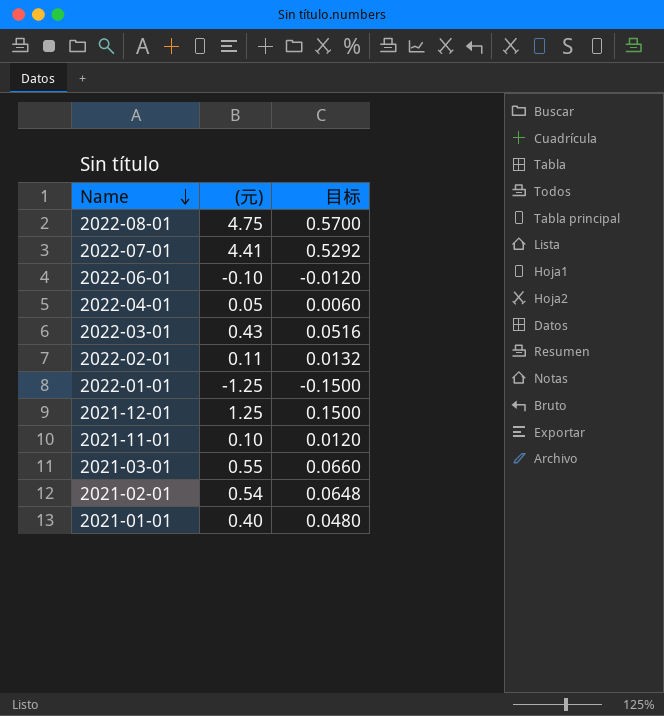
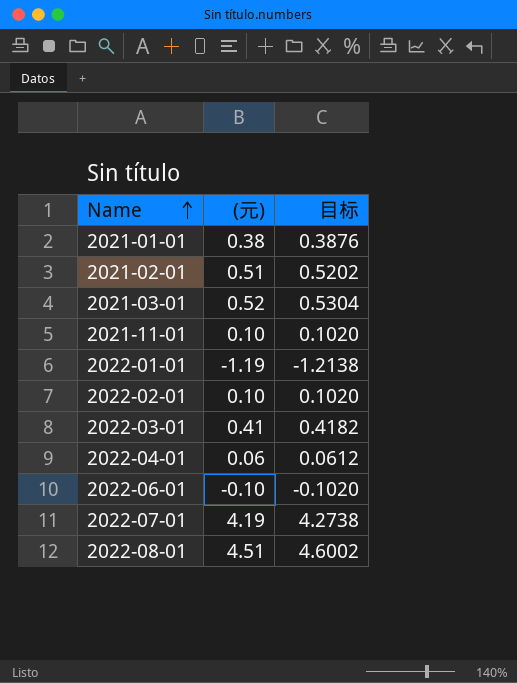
row order: Name descending -> Name ascending
column 目标 | formula: [(元)] * 0.12 -> [(元)] * 1.02
row 2021-12-01: 1.25 | 0.1500 -> none
2021-01-01 | (元): 0.40 -> 0.38
2021-02-01 | (元): 0.54 -> 0.51
2021-03-01 | (元): 0.55 -> 0.52
2022-01-01 | (元): -1.25 -> -1.19
2022-02-01 | (元): 0.11 -> 0.10
2022-03-01 | (元): 0.43 -> 0.41
2022-04-01 | (元): 0.05 -> 0.06
2022-07-01 | (元): 4.41 -> 4.19
2022-08-01 | (元): 4.75 -> 4.51

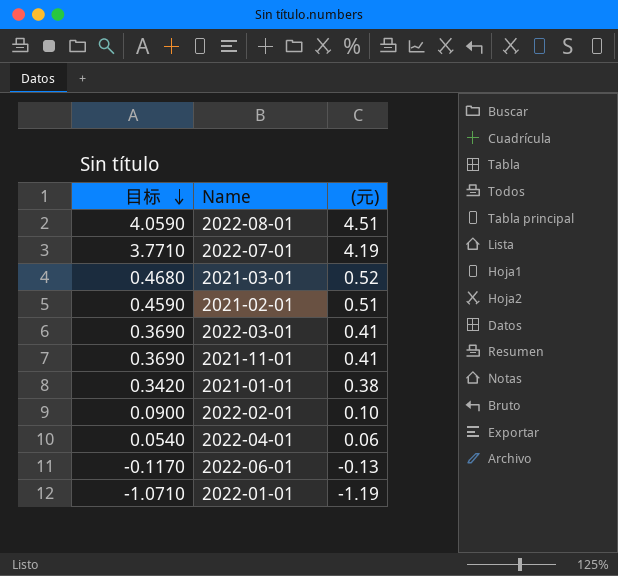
row order: Name ascending -> 目标 descending
column 目标 | formula: [(元)] * 1.02 -> [(元)] * 0.9
column 目标 | position: 3 -> 1
2021-11-01 | (元): 0.10 -> 0.41
2022-06-01 | (元): -0.10 -> -0.13

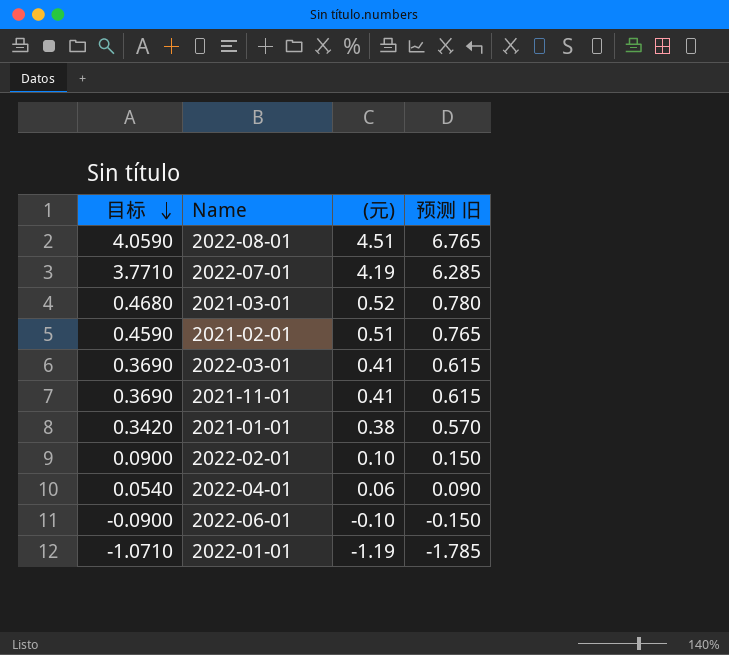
column 预测 旧 | formula: none -> [(元)] * 1.5
2022-06-01 | 目标: -0.1170 -> -0.0900
2022-06-01 | (元): -0.13 -> -0.10

